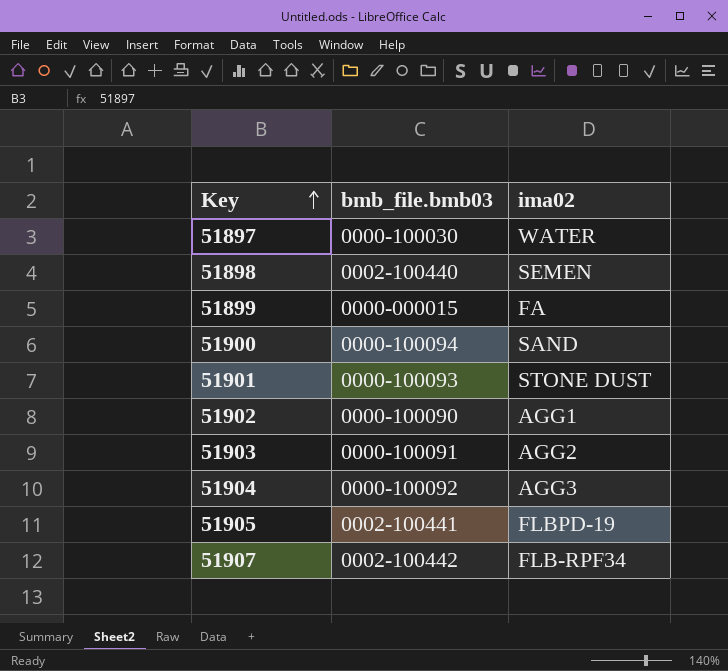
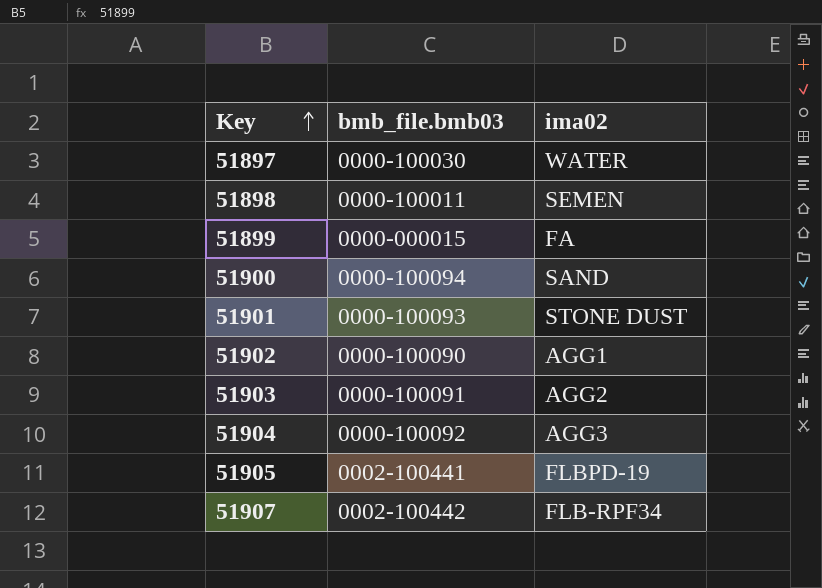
51898 | bmb_file.bmb03: 0002-100440 -> 0000-100011

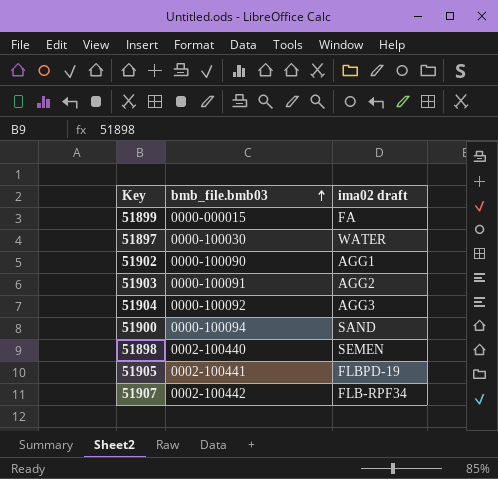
row order: Key ascending -> bmb_file.bmb03 ascending
column name: ima02 -> ima02 draft
row 51901: 0000-100093 | STONE DUST -> none
51898 | bmb_file.bmb03: 0000-100011 -> 0002-100440

